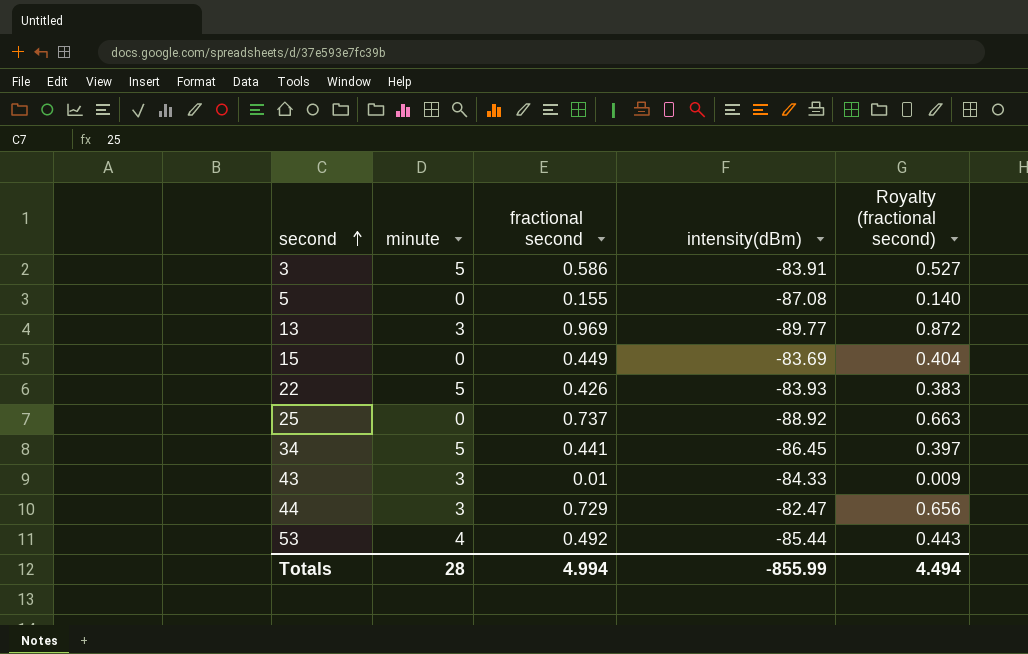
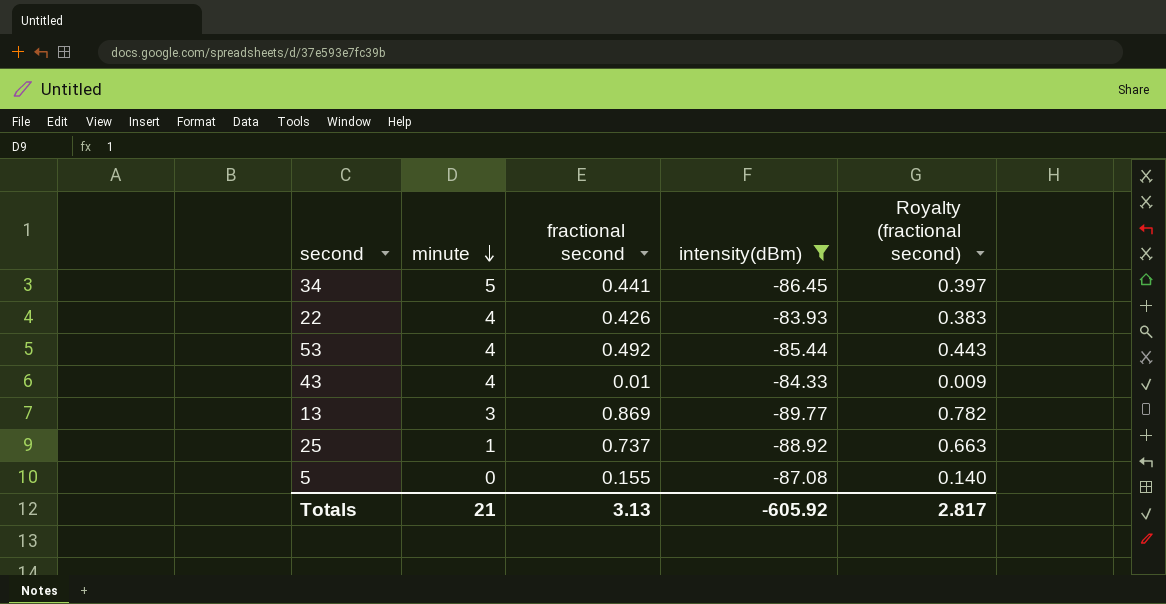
filter: none -> intensity(dBm) <= -83.93
row order: second ascending -> minute descending
22 | minute: 5 -> 4
43 | minute: 3 -> 4
13 | fractional second: 0.969 -> 0.869
13 | Royalty (fractional second): 0.872 -> 0.782
25 | minute: 0 -> 1
Totals | minute: 28 -> 21
Totals | fractional second: 4.994 -> 3.13
Totals | intensity(dBm): -855.99 -> -605.92
Totals | Royalty (fractional second): 4.494 -> 2.817

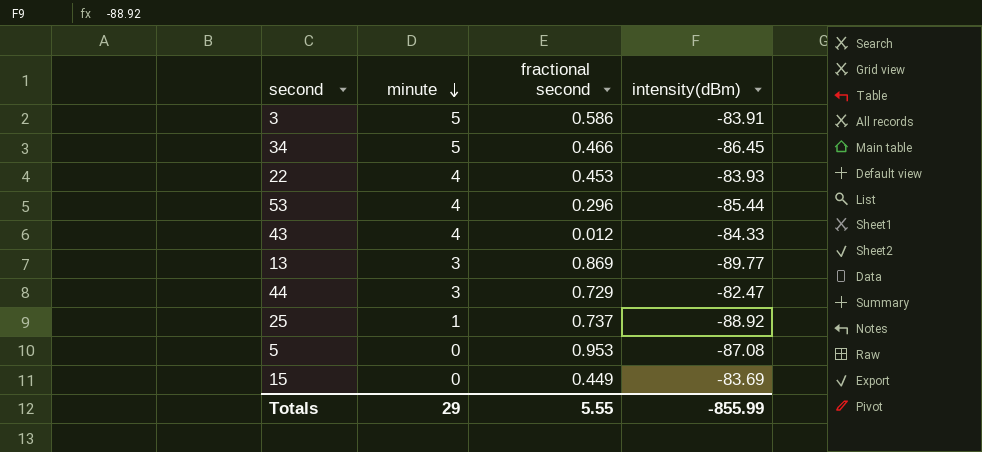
filter: intensity(dBm) <= -83.93 -> none
column Royalty (fractional second) | formula: [fractional second] * 0.9 -> none
34 | fractional second: 0.441 -> 0.466
22 | fractional second: 0.426 -> 0.453
53 | fractional second: 0.492 -> 0.296
43 | fractional second: 0.01 -> 0.012
5 | fractional second: 0.155 -> 0.953
Totals | minute: 21 -> 29
Totals | fractional second: 3.13 -> 5.55
Totals | intensity(dBm): -605.92 -> -855.99

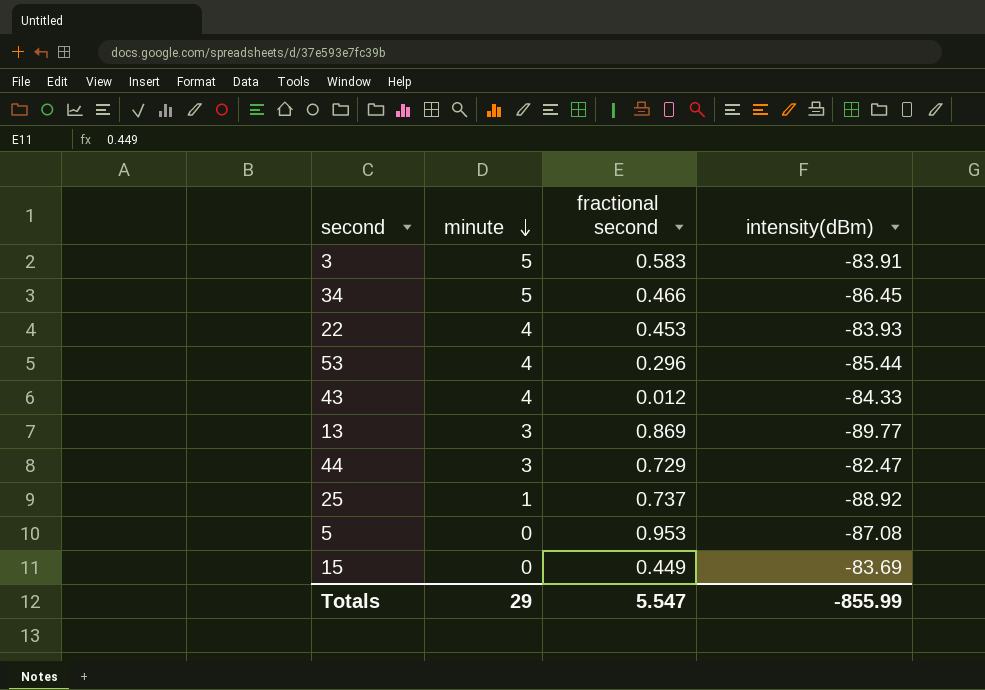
3 | fractional second: 0.586 -> 0.583
Totals | fractional second: 5.55 -> 5.547

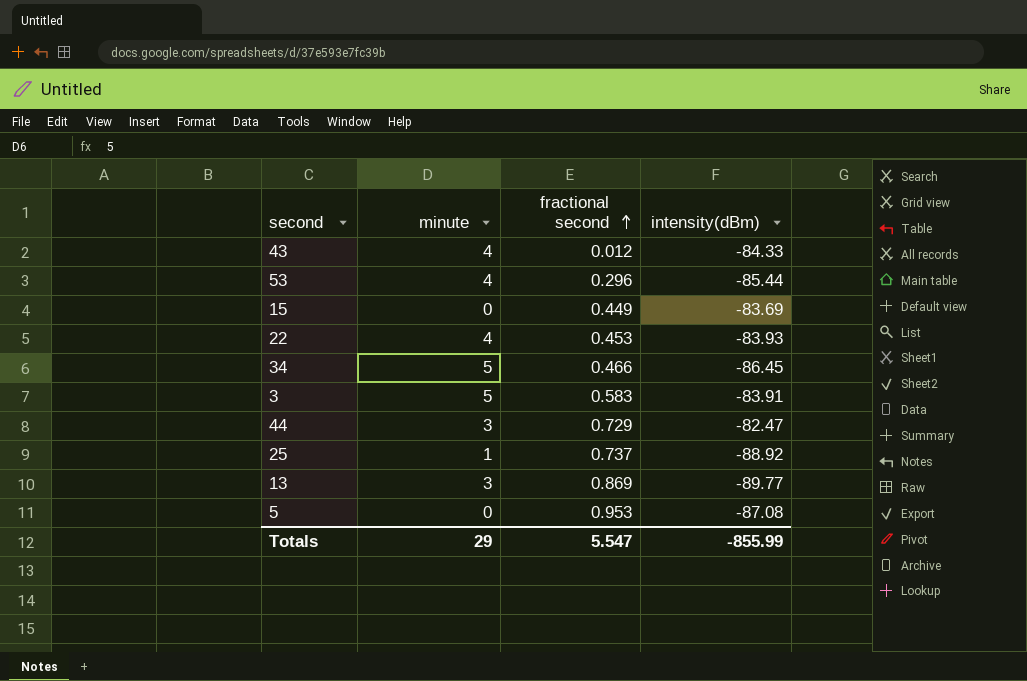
row order: minute descending -> fractional second ascending

